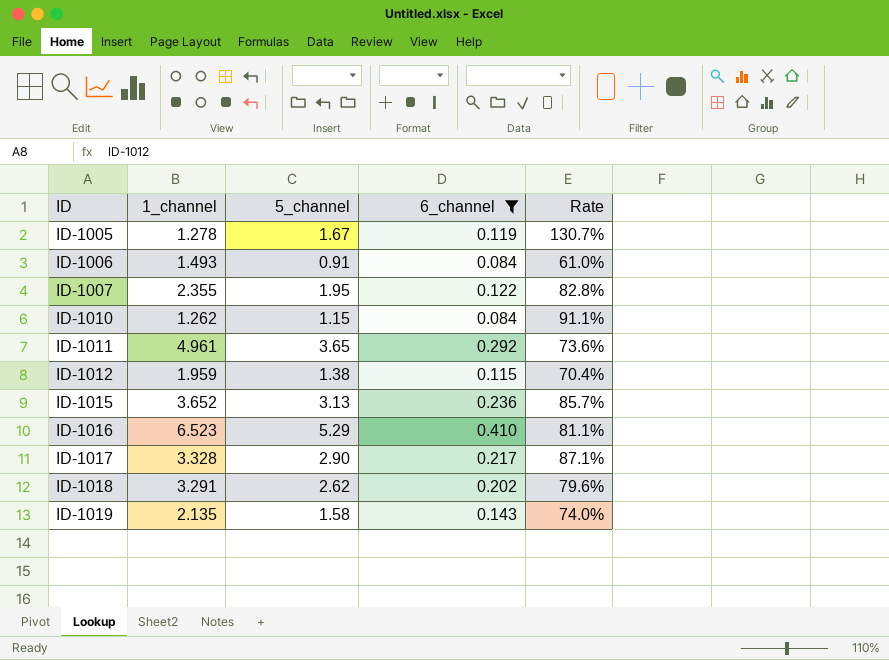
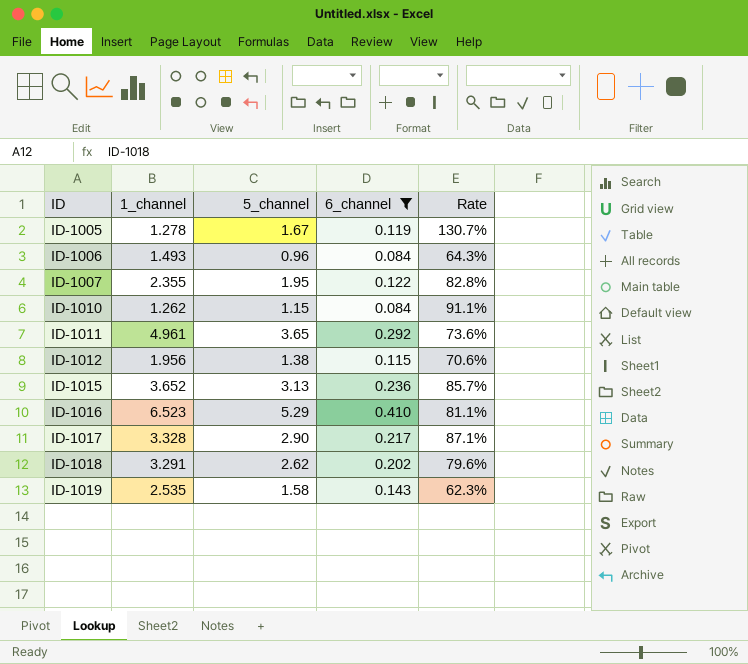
ID-1006 | 5_channel: 0.91 -> 0.96
ID-1006 | Rate: 61.0% -> 64.3%
ID-1012 | 1_channel: 1.959 -> 1.956
ID-1012 | Rate: 70.4% -> 70.6%
ID-1019 | 1_channel: 2.135 -> 2.535
ID-1019 | Rate: 74.0% -> 62.3%

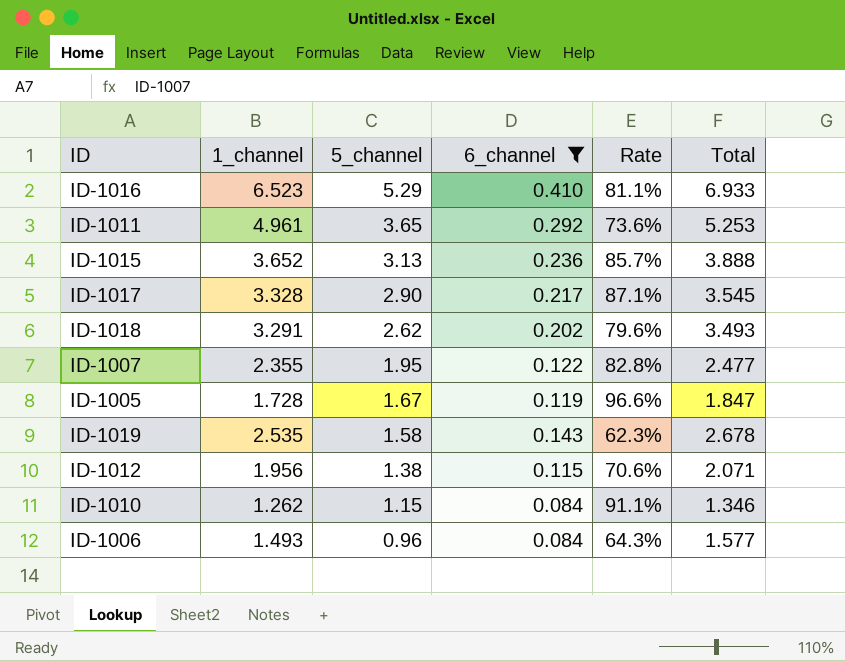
row order: ID ascending -> 5_channel descending
column Total | formula: none -> [1_channel] + [6_channel]
ID-1005 | 1_channel: 1.278 -> 1.728
ID-1005 | Rate: 130.7% -> 96.6%

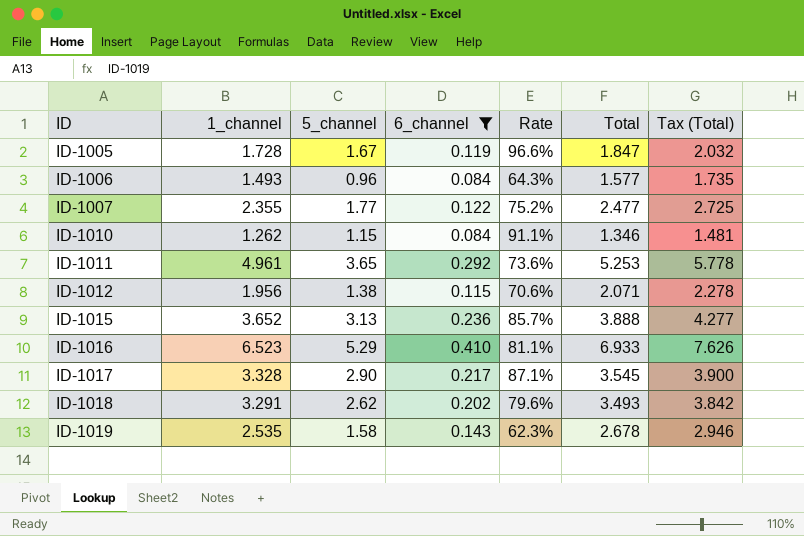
row order: 5_channel descending -> ID ascending
column Tax (Total) | formula: none -> [Total] * 1.1
ID-1007 | 5_channel: 1.95 -> 1.77
ID-1007 | Rate: 82.8% -> 75.2%

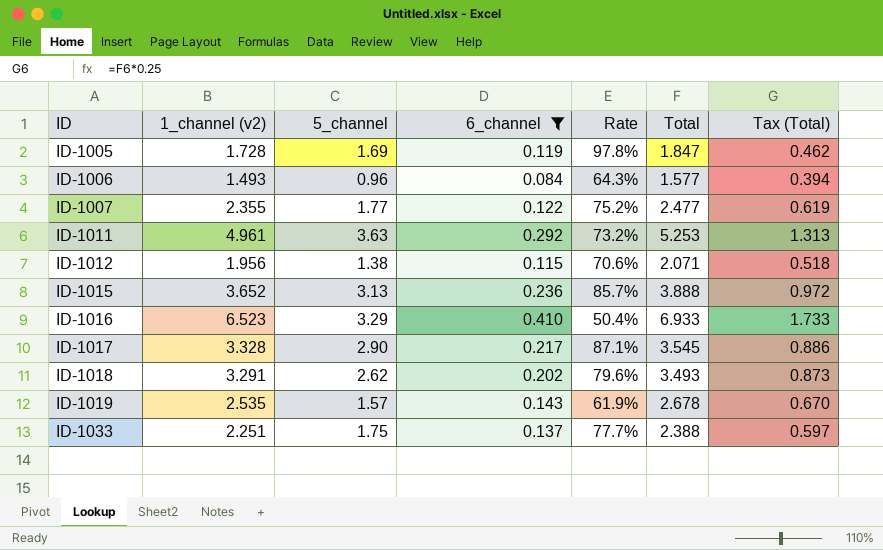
column name: 1_channel -> 1_channel (v2)
column Tax (Total) | formula: [Total] * 1.1 -> [Total] * 0.25
row ID-1010: 1.262 | 1.15 | 0.084 | 91.1% | 1.346 | 1.481 -> none
ID-1005 | 5_channel: 1.67 -> 1.69
ID-1005 | Rate: 96.6% -> 97.8%
ID-1011 | 5_channel: 3.65 -> 3.63
ID-1011 | Rate: 73.6% -> 73.2%
ID-1016 | 5_channel: 5.29 -> 3.29
ID-1016 | Rate: 81.1% -> 50.4%
ID-1019 | 5_channel: 1.58 -> 1.57
ID-1019 | Rate: 62.3% -> 61.9%
row ID-1033: none -> 2.251 | 1.75 | 0.137 | 77.7% | 2.388 | 0.597

